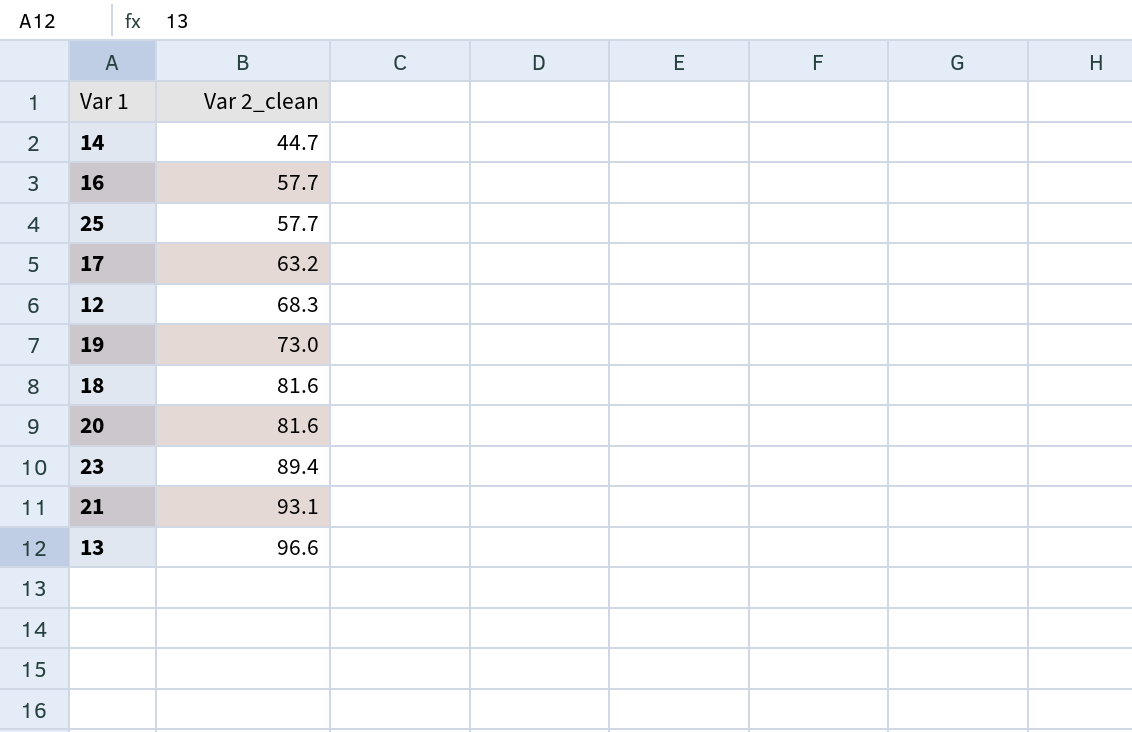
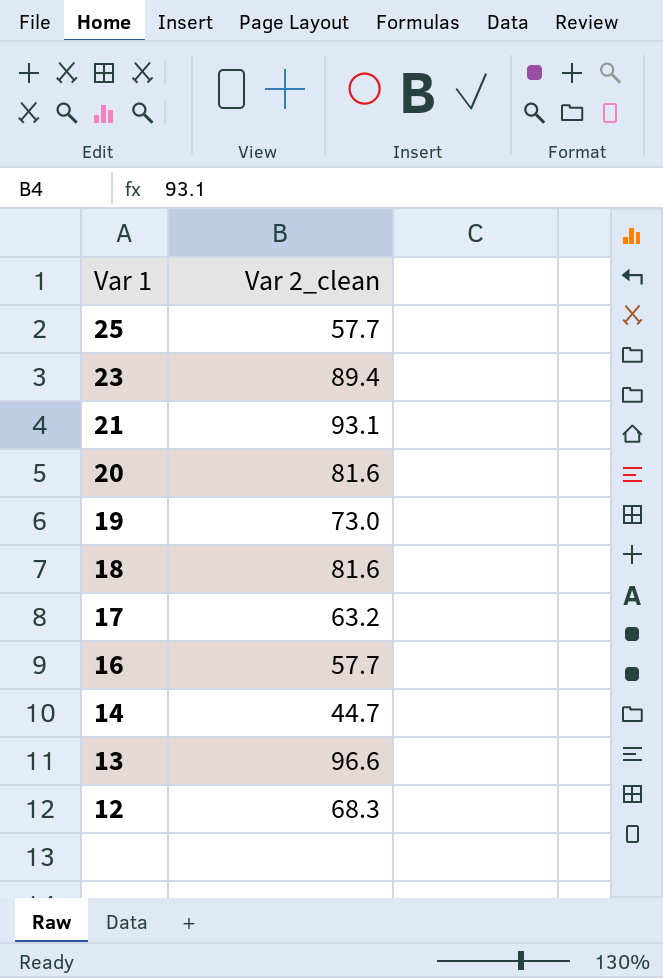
row order: Var 2_clean ascending -> Var 1 descending

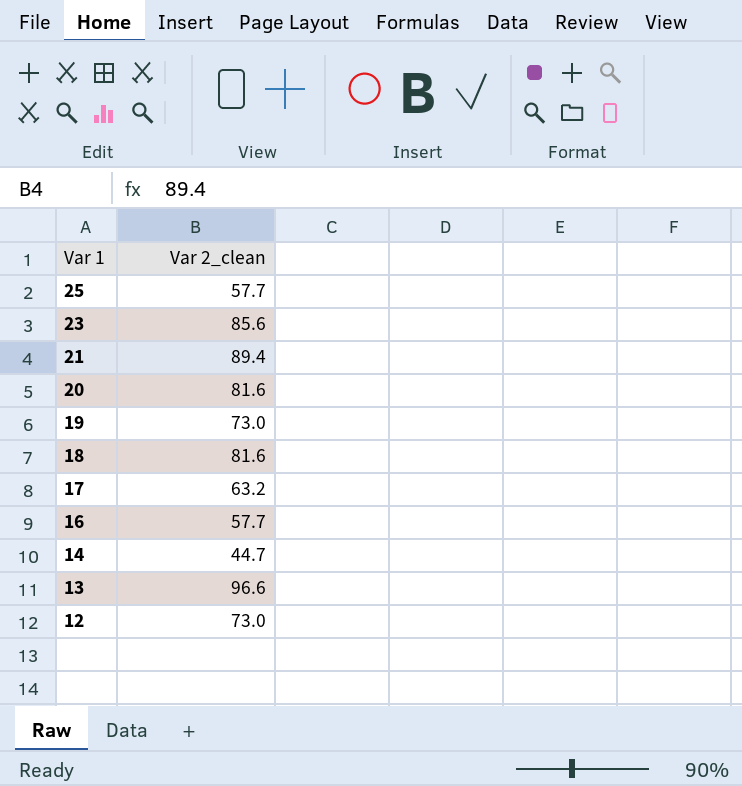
23 | Var 2_clean: 89.4 -> 85.6
21 | Var 2_clean: 93.1 -> 89.4
12 | Var 2_clean: 68.3 -> 73.0

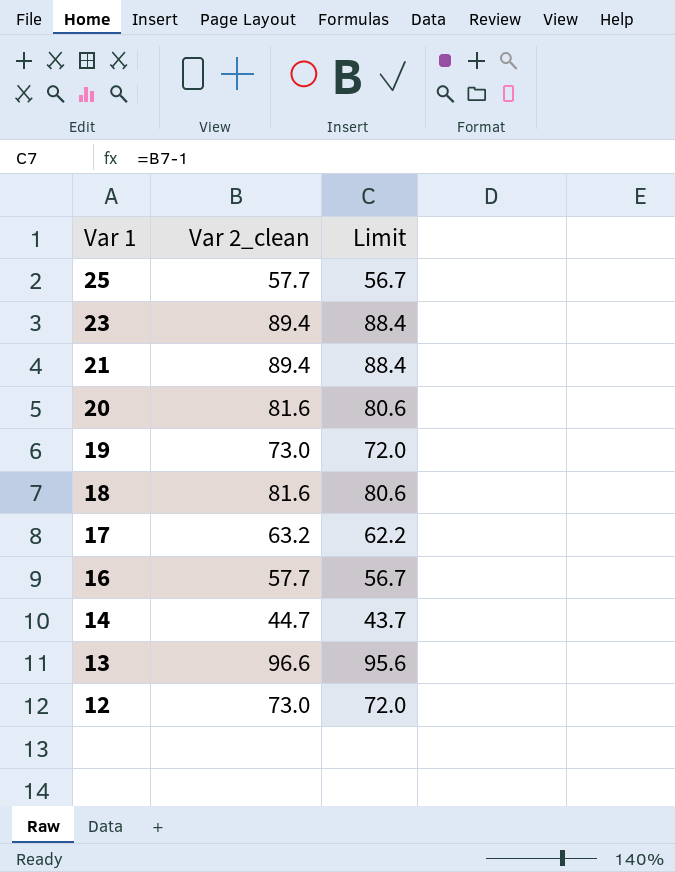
column Limit | formula: none -> [Var 2_clean] - 1
23 | Var 2_clean: 85.6 -> 89.4

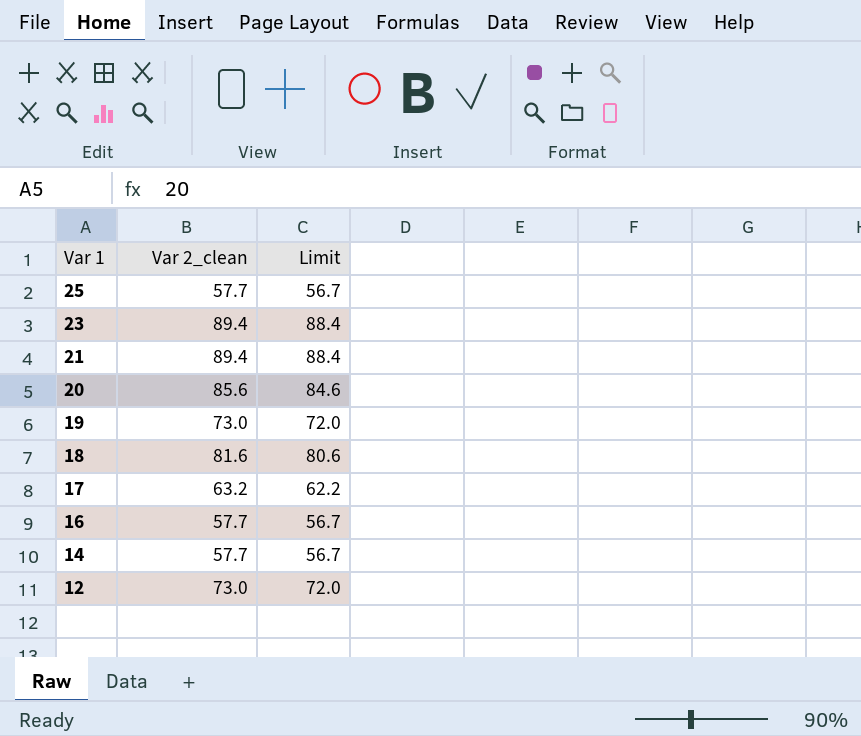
row 13: 96.6 | 95.6 -> none
20 | Var 2_clean: 81.6 -> 85.6
20 | Limit: 80.6 -> 84.6
14 | Var 2_clean: 44.7 -> 57.7
14 | Limit: 43.7 -> 56.7

